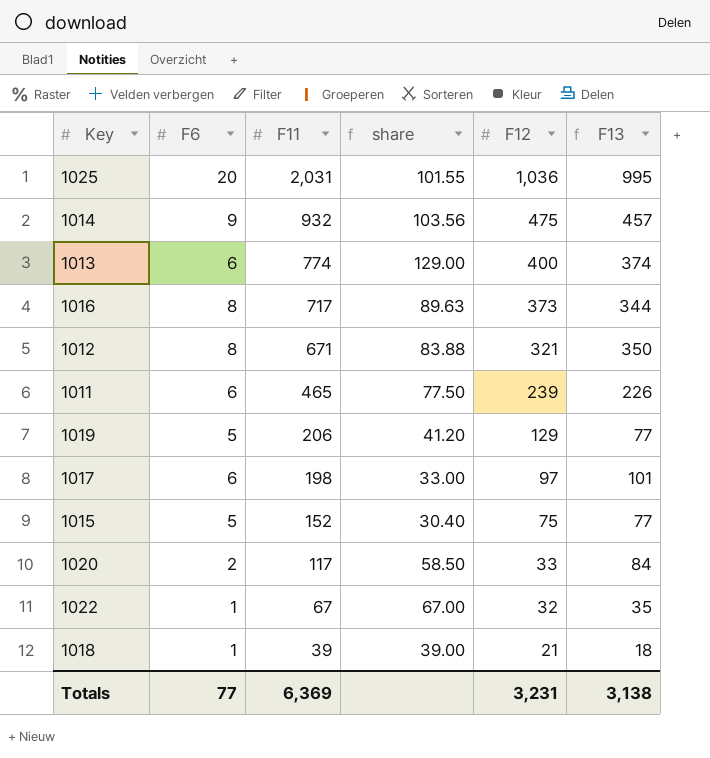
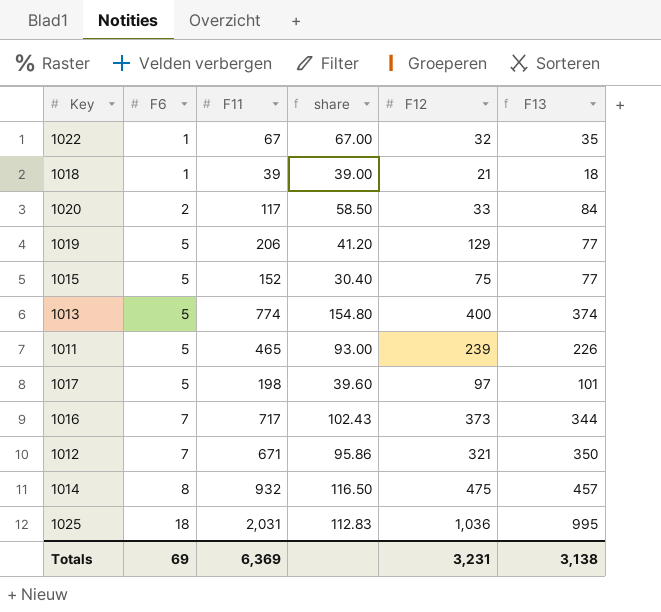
row order: F11 descending -> F6 ascending
1013 | F6: 6 -> 5
1013 | share: 129.00 -> 154.80
1011 | F6: 6 -> 5
1011 | share: 77.50 -> 93.00
1017 | F6: 6 -> 5
1017 | share: 33.00 -> 39.60
1016 | F6: 8 -> 7
1016 | share: 89.63 -> 102.43
1012 | F6: 8 -> 7
1012 | share: 83.88 -> 95.86
1014 | F6: 9 -> 8
1014 | share: 103.56 -> 116.50
1025 | F6: 20 -> 18
1025 | share: 101.55 -> 112.83
Totals | F6: 77 -> 69

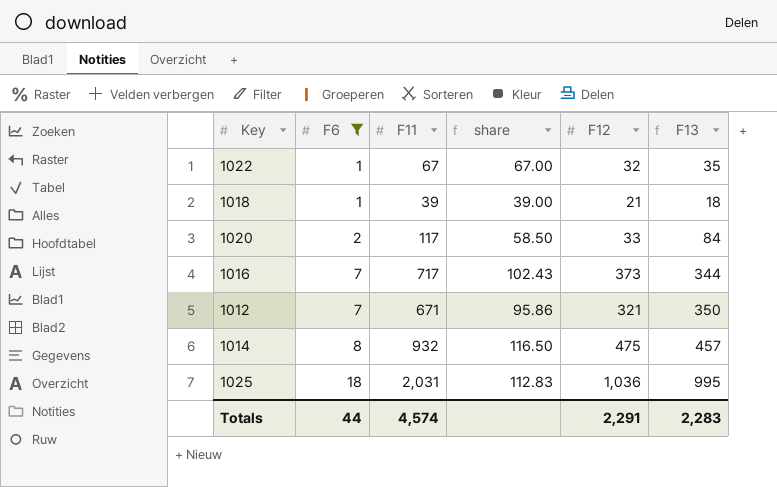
filter: none -> F6 != 5
Totals | F6: 69 -> 44
Totals | F11: 6,369 -> 4,574
Totals | F12: 3,231 -> 2,291
Totals | F13: 3,138 -> 2,283

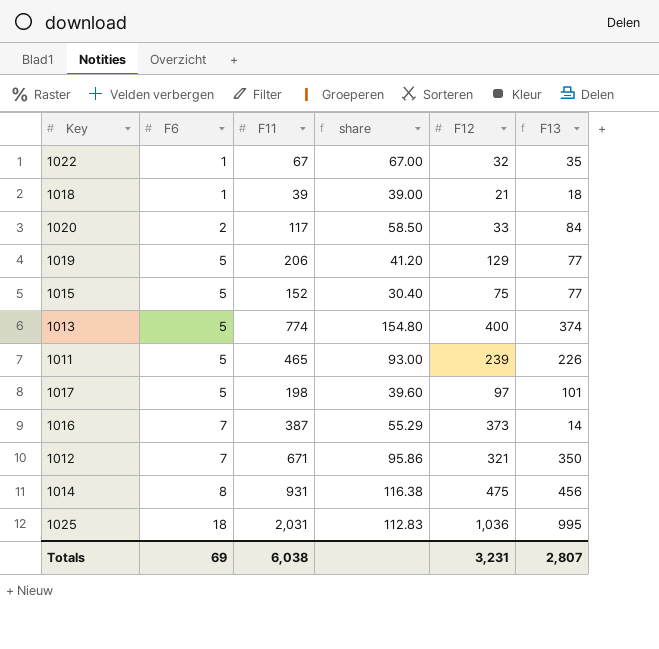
filter: F6 != 5 -> none
1016 | F11: 717 -> 387
1016 | share: 102.43 -> 55.29
1016 | F13: 344 -> 14
1014 | F11: 932 -> 931
1014 | share: 116.50 -> 116.38
1014 | F13: 457 -> 456
Totals | F6: 44 -> 69
Totals | F11: 4,574 -> 6,038
Totals | F12: 2,291 -> 3,231
Totals | F13: 2,283 -> 2,807

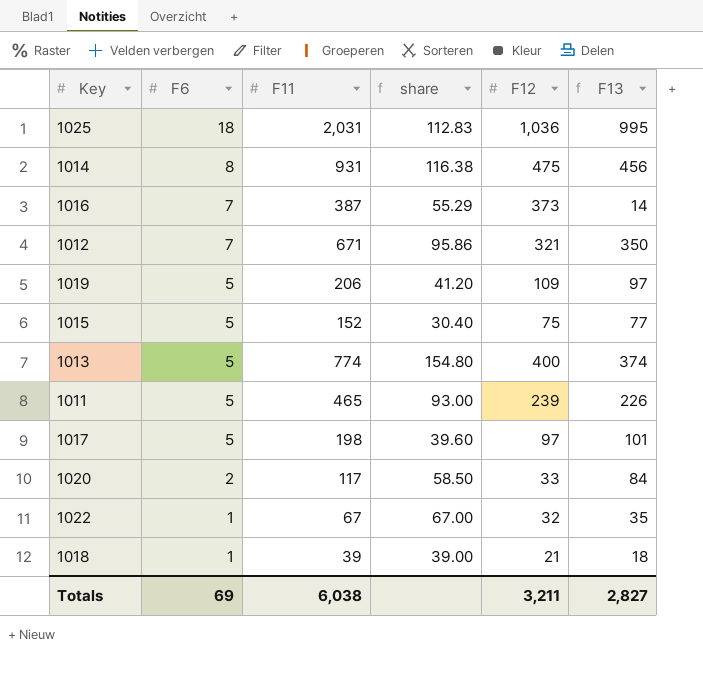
row order: F6 ascending -> F6 descending
1019 | F12: 129 -> 109
1019 | F13: 77 -> 97
Totals | F12: 3,231 -> 3,211
Totals | F13: 2,807 -> 2,827

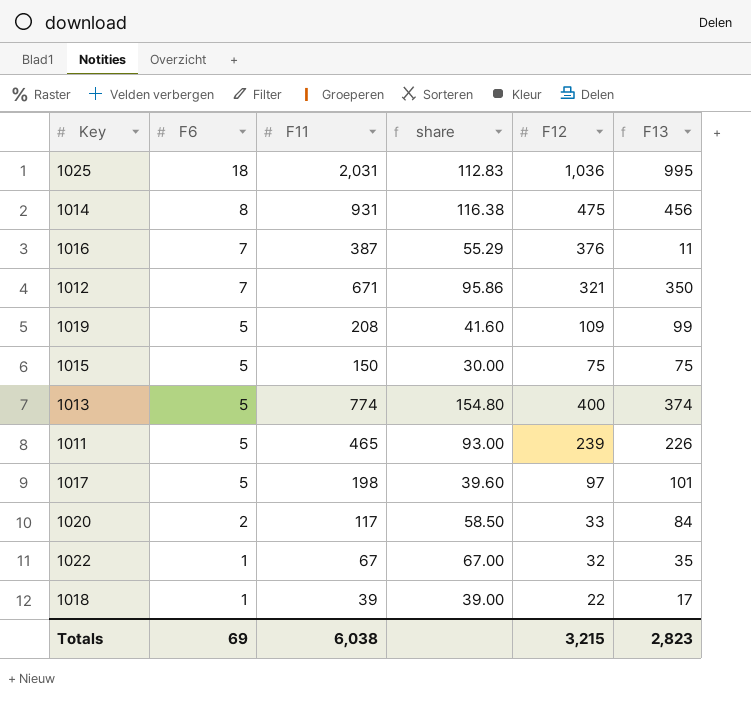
1016 | F12: 373 -> 376
1016 | F13: 14 -> 11
1019 | F11: 206 -> 208
1019 | share: 41.20 -> 41.60
1019 | F13: 97 -> 99
1015 | F11: 152 -> 150
1015 | share: 30.40 -> 30.00
1015 | F13: 77 -> 75
1018 | F12: 21 -> 22
1018 | F13: 18 -> 17
Totals | F12: 3,211 -> 3,215
Totals | F13: 2,827 -> 2,823

